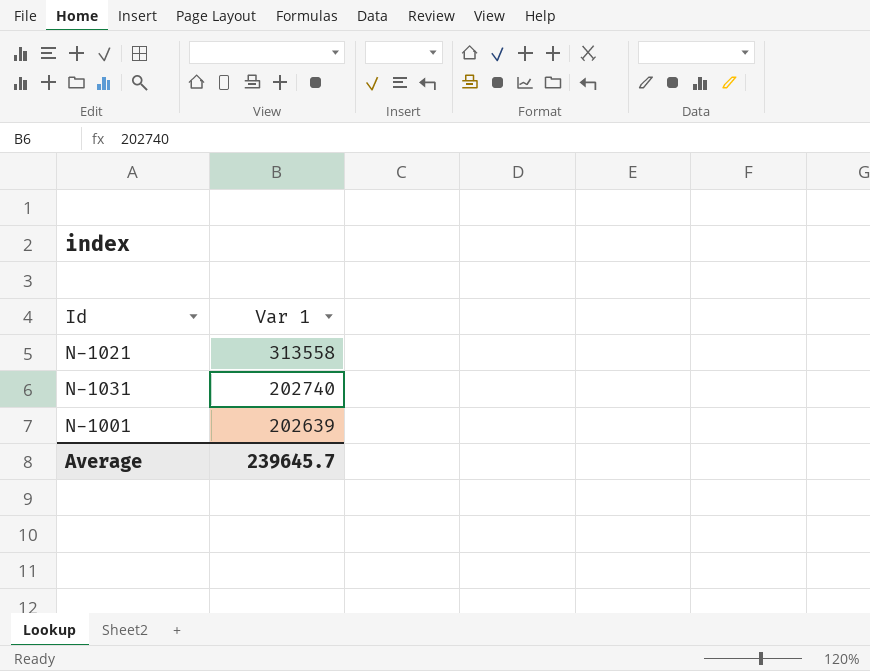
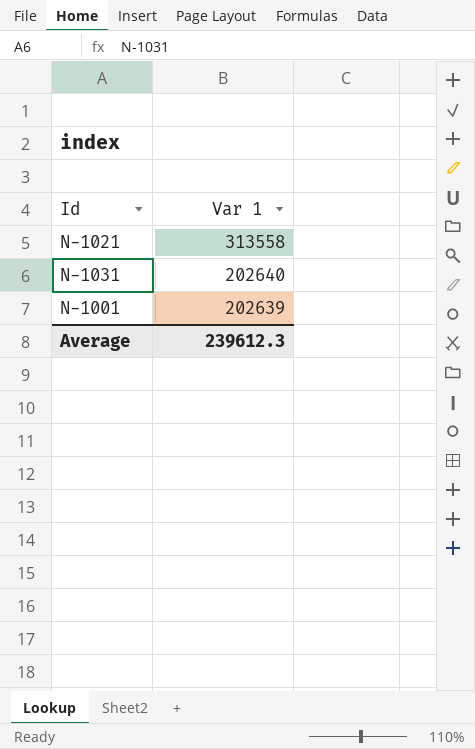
N-1031 | Var 1: 202740 -> 202640
Average | Var 1: 239645.7 -> 239612.3

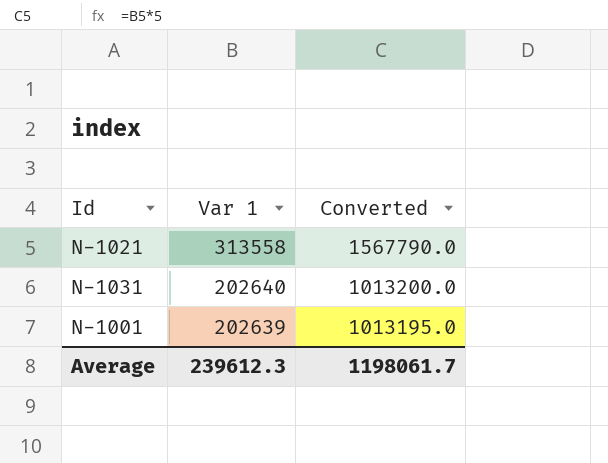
column Converted | formula: none -> [Var 1] * 5

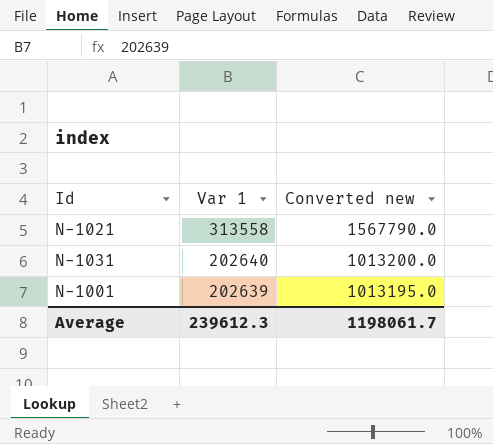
column name: Converted -> Converted new

